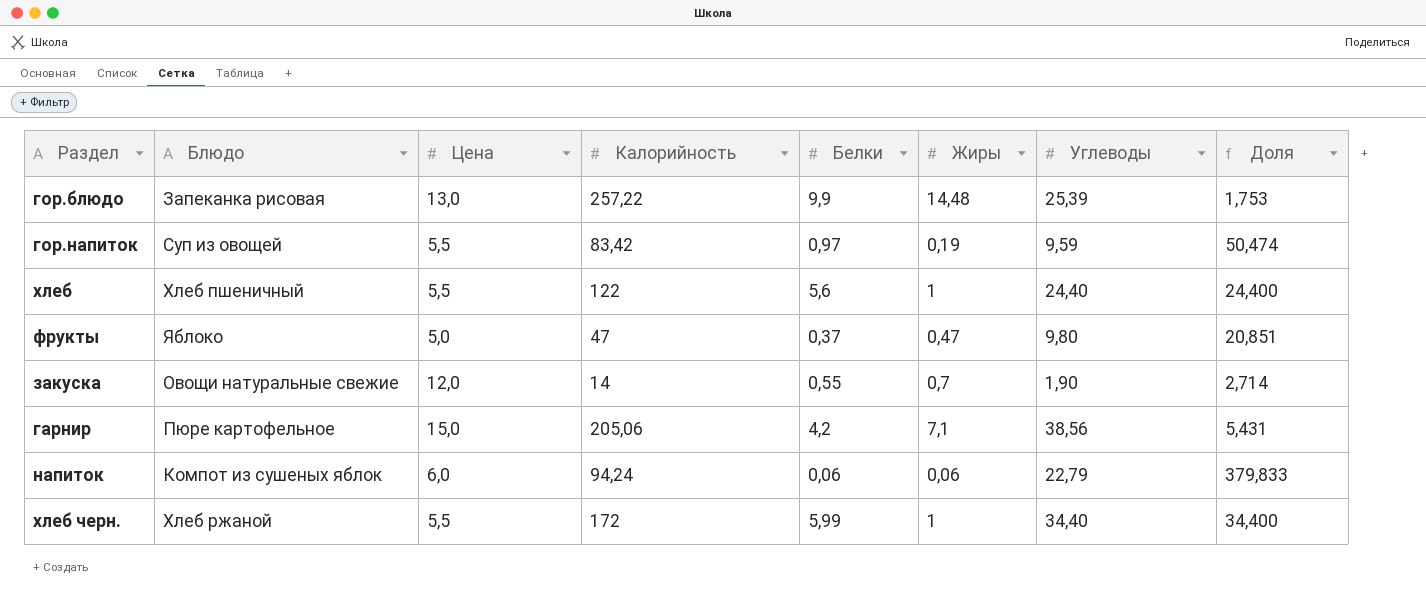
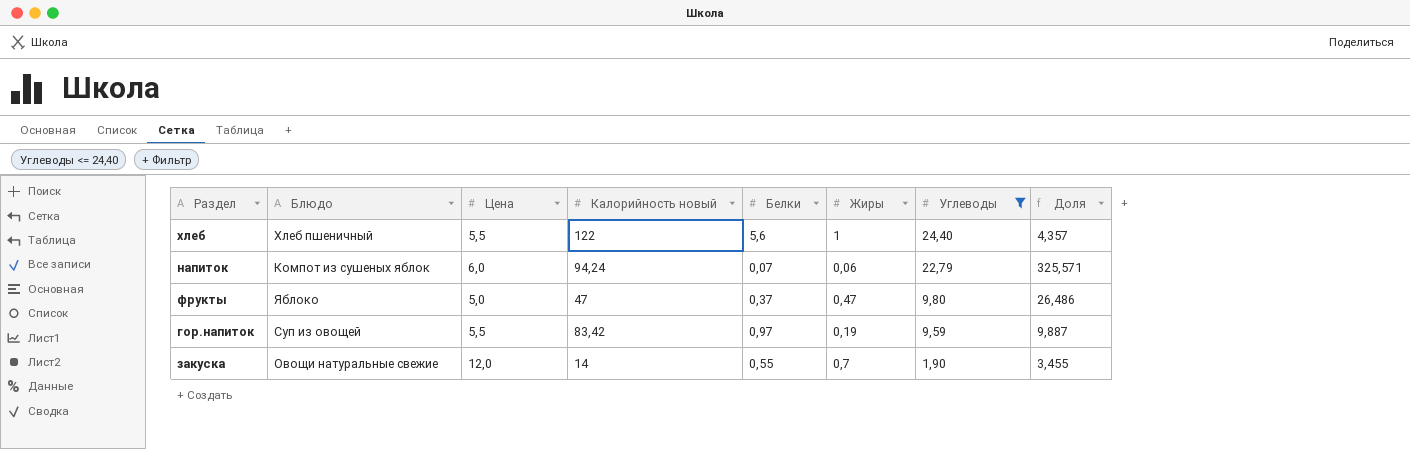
filter: none -> Углеводы <= 24,40
row order: none -> Углеводы descending
column name: Калорийность -> Калорийность новый
column Доля | formula: [Углеводы] / [Жиры] -> [Углеводы] / [Белки]
напиток | Белки: 0,06 -> 0,07

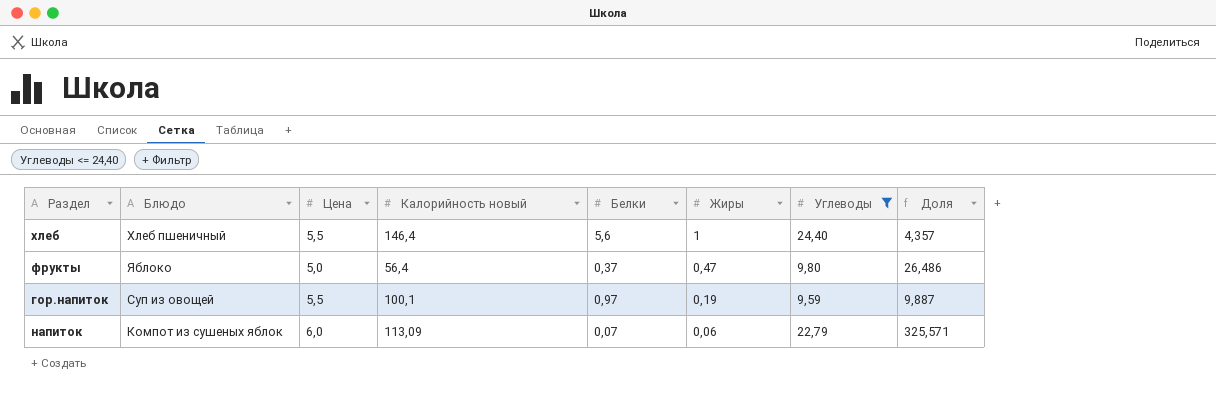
row order: Углеводы descending -> Жиры descending
row закуска: Овощи натуральные свежие | 12,0 | 14 | 0,55 | 0,7 | 1,90 | 3,455 -> none
хлеб | Калорийность новый: 122 -> 146,4
фрукты | Калорийность новый: 47 -> 56,4
гор.напиток | Калорийность новый: 83,42 -> 100,1
напиток | Калорийность новый: 94,24 -> 113,09

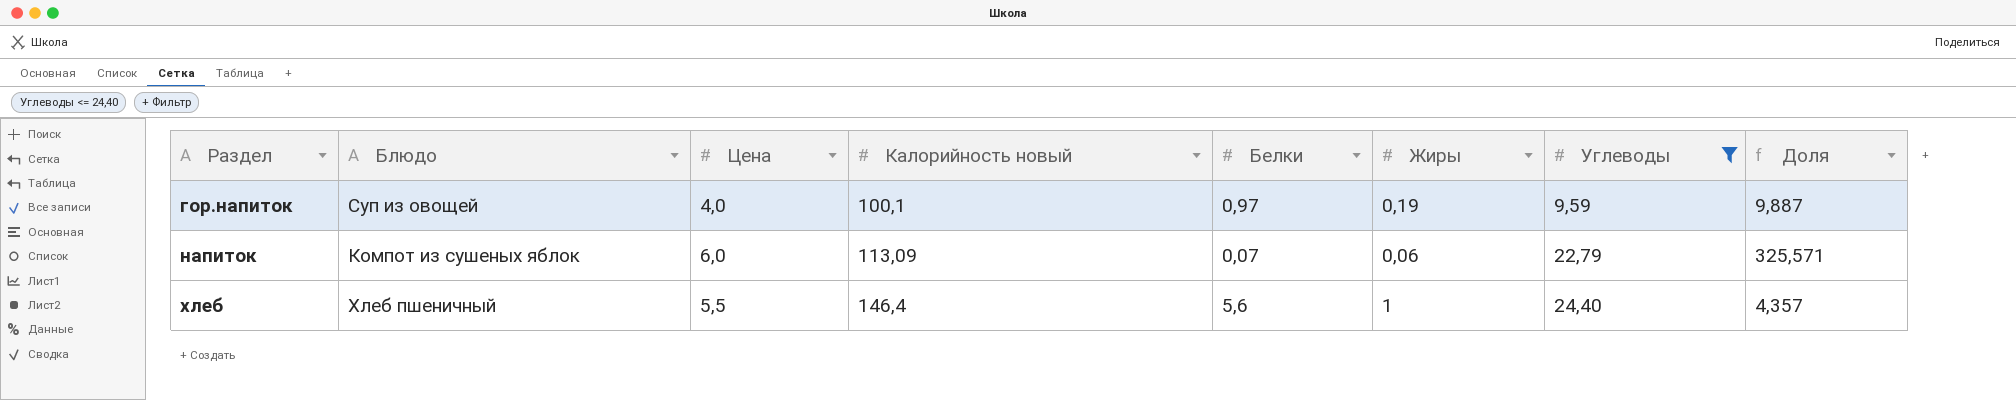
row order: Жиры descending -> Раздел ascending
row фрукты: Яблоко | 5,0 | 56,4 | 0,37 | 0,47 | 9,80 | 26,486 -> none
гор.напиток | Цена: 5,5 -> 4,0

